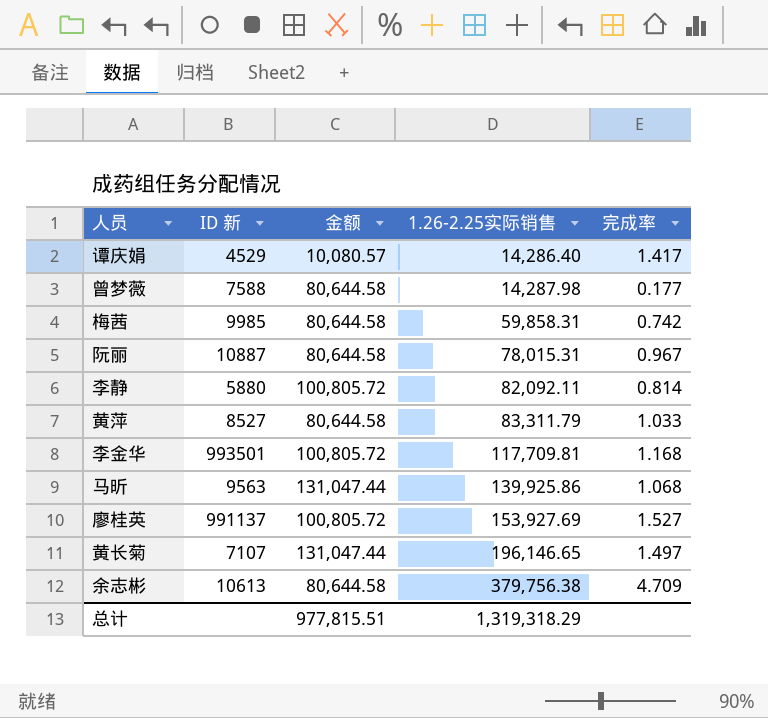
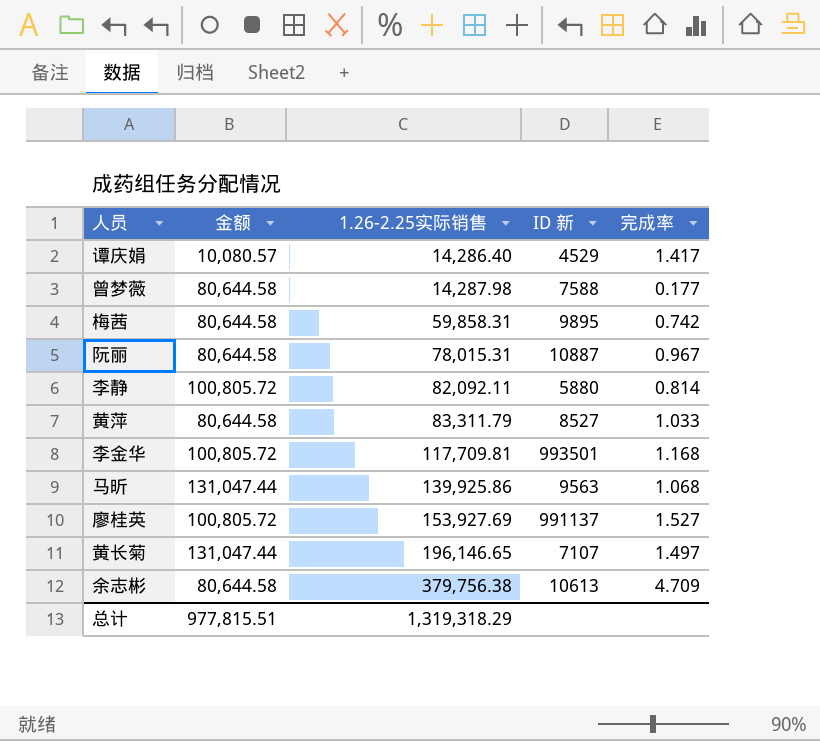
column ID 新 | position: 2 -> 4
梅茜 | ID 新: 9985 -> 9895

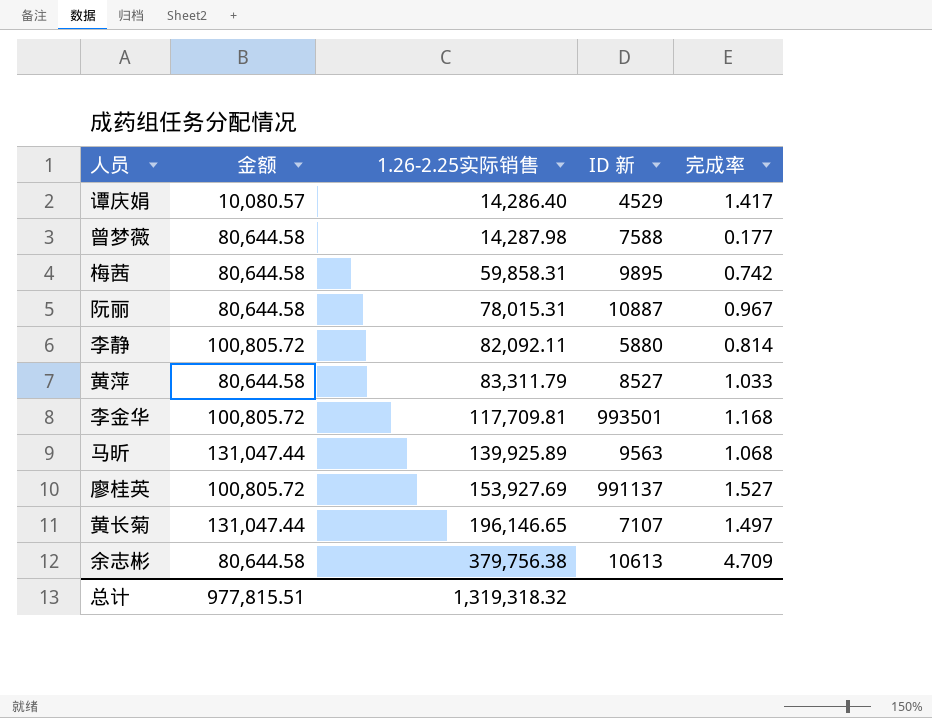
马昕 | 1.26-2.25实际销售: 139,925.86 -> 139,925.89
总计 | 1.26-2.25实际销售: 1,319,318.29 -> 1,319,318.32

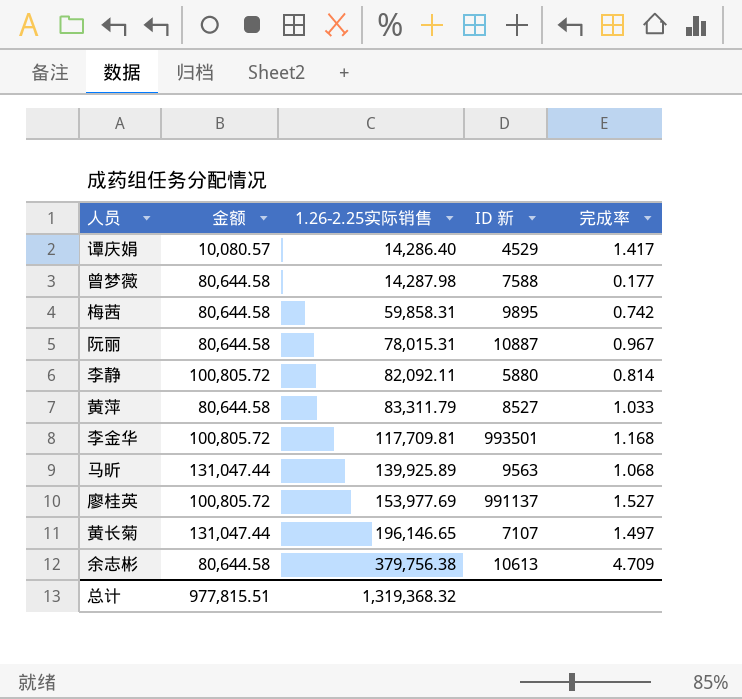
廖桂英 | 1.26-2.25实际销售: 153,927.69 -> 153,977.69
总计 | 1.26-2.25实际销售: 1,319,318.32 -> 1,319,368.32

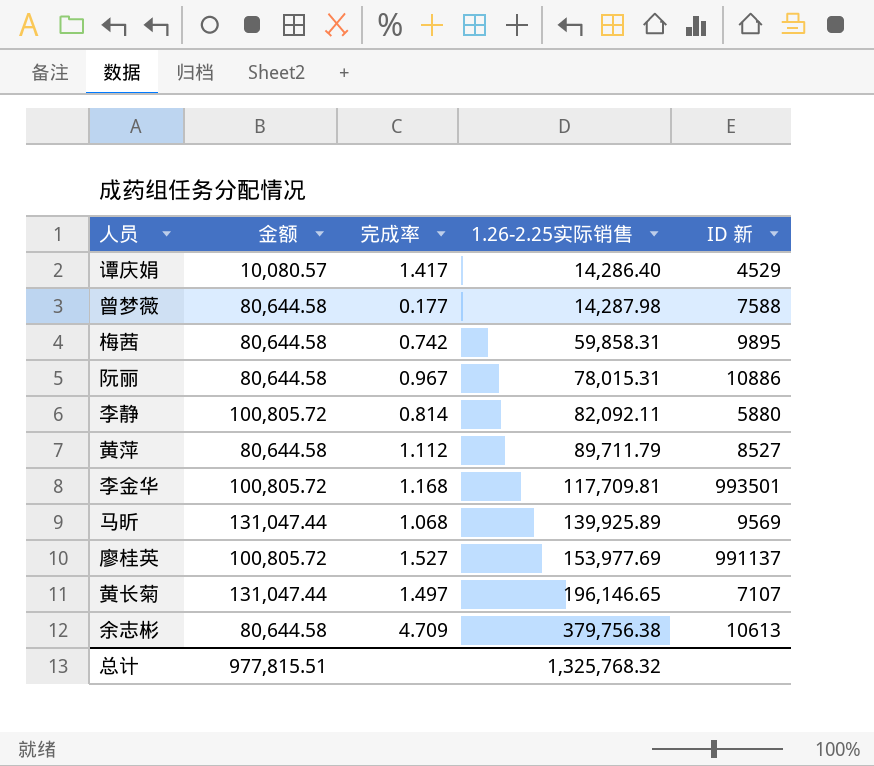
column 完成率 | position: 5 -> 3
阮丽 | ID 新: 10887 -> 10886
黄萍 | 完成率: 1.033 -> 1.112
黄萍 | 1.26-2.25实际销售: 83,311.79 -> 89,711.79
马昕 | ID 新: 9563 -> 9569
总计 | 1.26-2.25实际销售: 1,319,368.32 -> 1,325,768.32

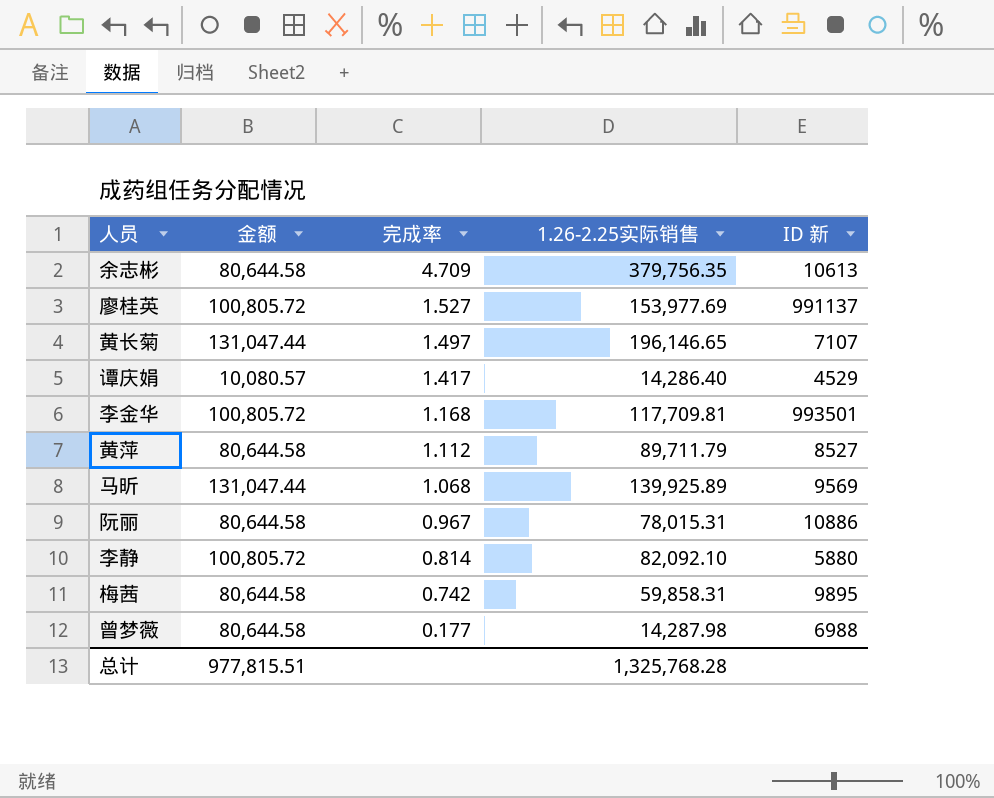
row order: 1.26-2.25实际销售 ascending -> 完成率 descending
余志彬 | 1.26-2.25实际销售: 379,756.38 -> 379,756.35
李静 | 1.26-2.25实际销售: 82,092.11 -> 82,092.10
曾梦薇 | ID 新: 7588 -> 6988
总计 | 1.26-2.25实际销售: 1,325,768.32 -> 1,325,768.28

